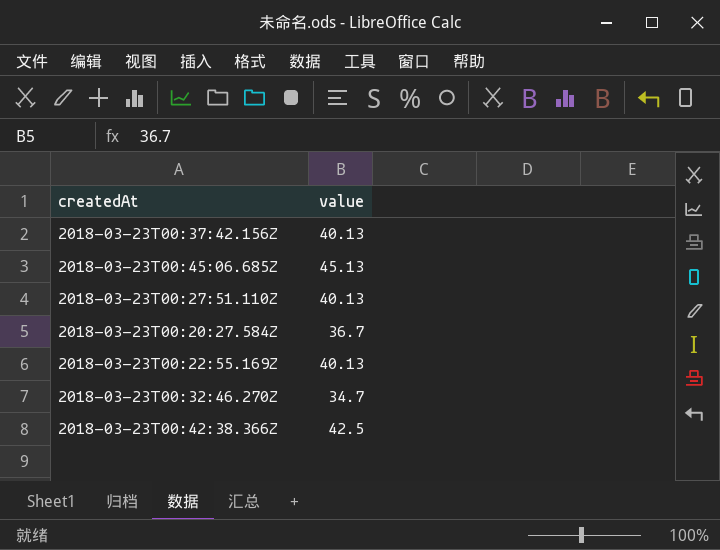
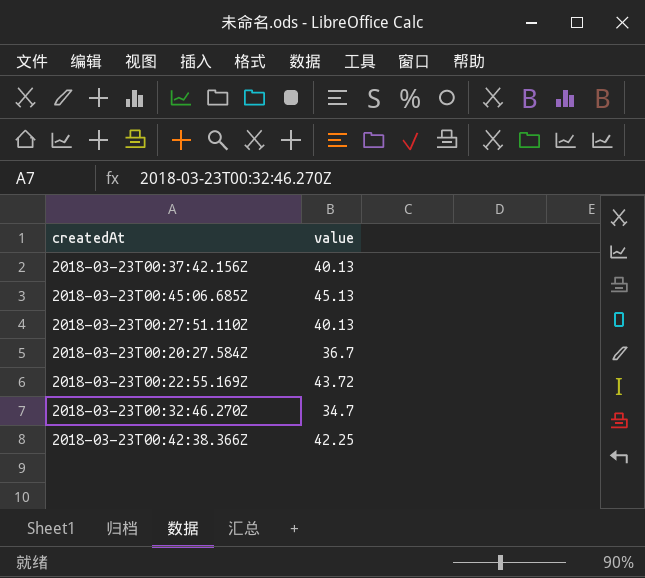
2018-03-23T00:22:55.169Z | value: 40.13 -> 43.72
2018-03-23T00:42:38.366Z | value: 42.5 -> 42.25

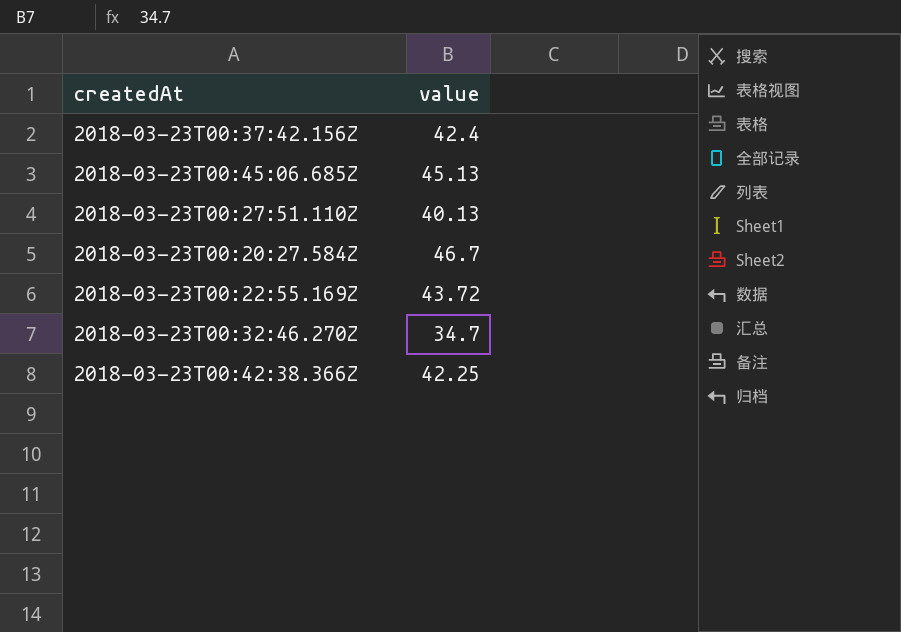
2018-03-23T00:37:42.156Z | value: 40.13 -> 42.4
2018-03-23T00:20:27.584Z | value: 36.7 -> 46.7

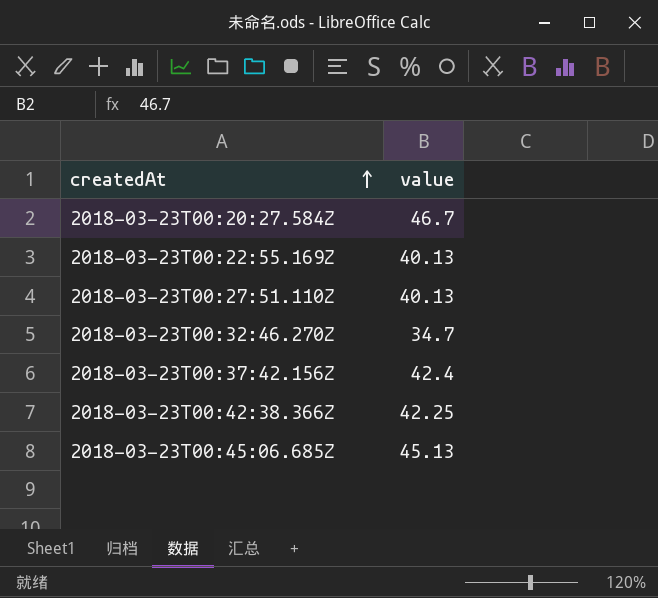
row order: none -> createdAt ascending
2018-03-23T00:22:55.169Z | value: 43.72 -> 40.13

